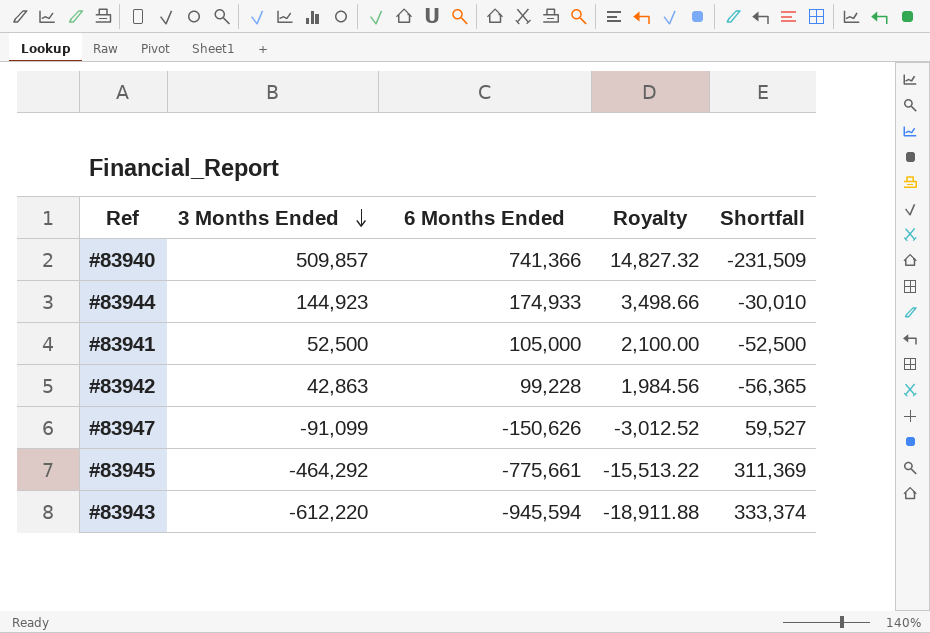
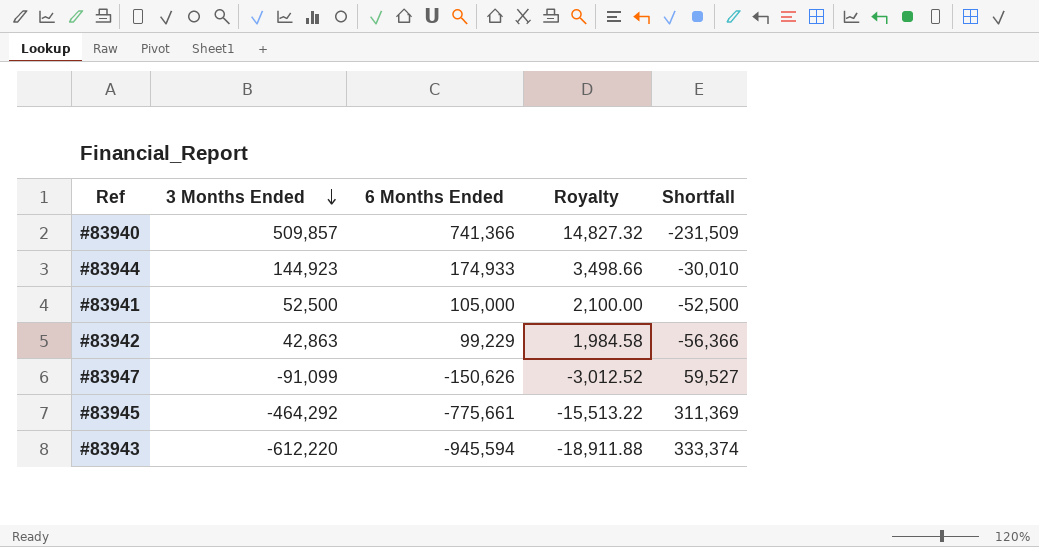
#83942 | 6 Months Ended: 99,228 -> 99,229
#83942 | Royalty: 1,984.56 -> 1,984.58
#83942 | Shortfall: -56,365 -> -56,366

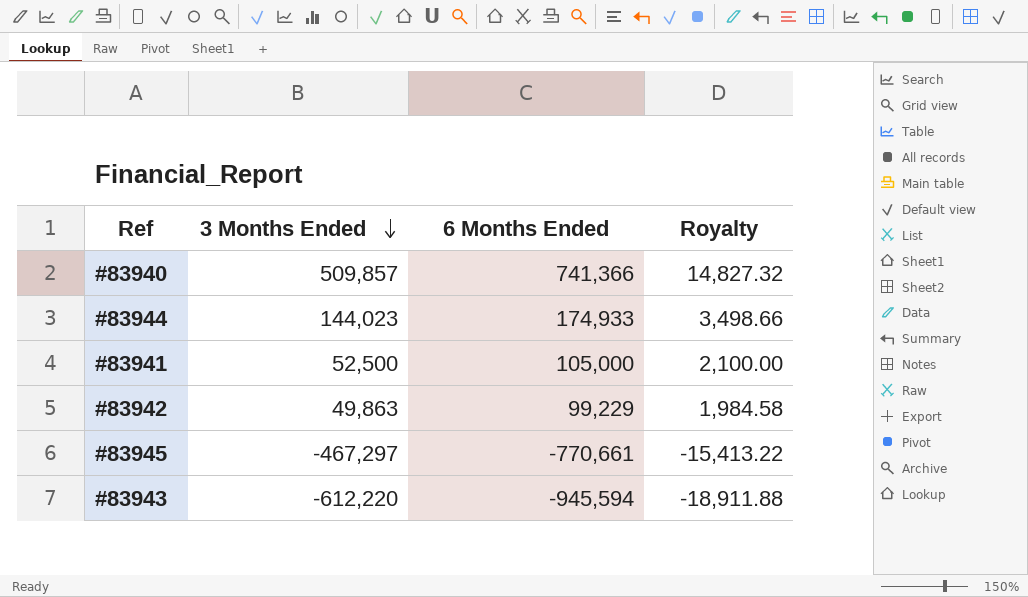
column Shortfall | formula: [3 Months Ended] - [6 Months Ended] -> none
row #83947: -91,099 | -150,626 | -3,012.52 | 59,527 -> none
#83944 | 3 Months Ended: 144,923 -> 144,023
#83942 | 3 Months Ended: 42,863 -> 49,863
#83945 | 3 Months Ended: -464,292 -> -467,297
#83945 | 6 Months Ended: -775,661 -> -770,661
#83945 | Royalty: -15,513.22 -> -15,413.22

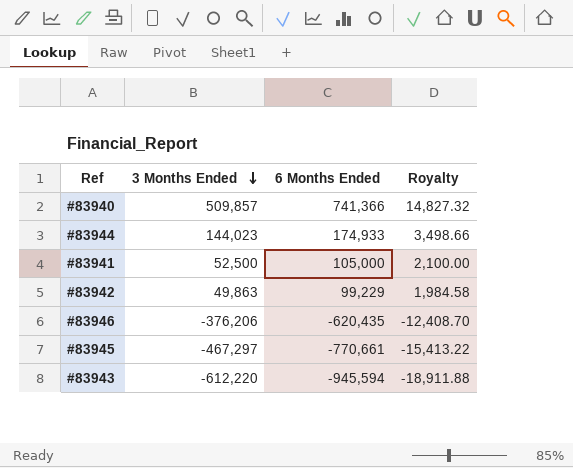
row #83946: none -> -376,206 | -620,435 | -12,408.70

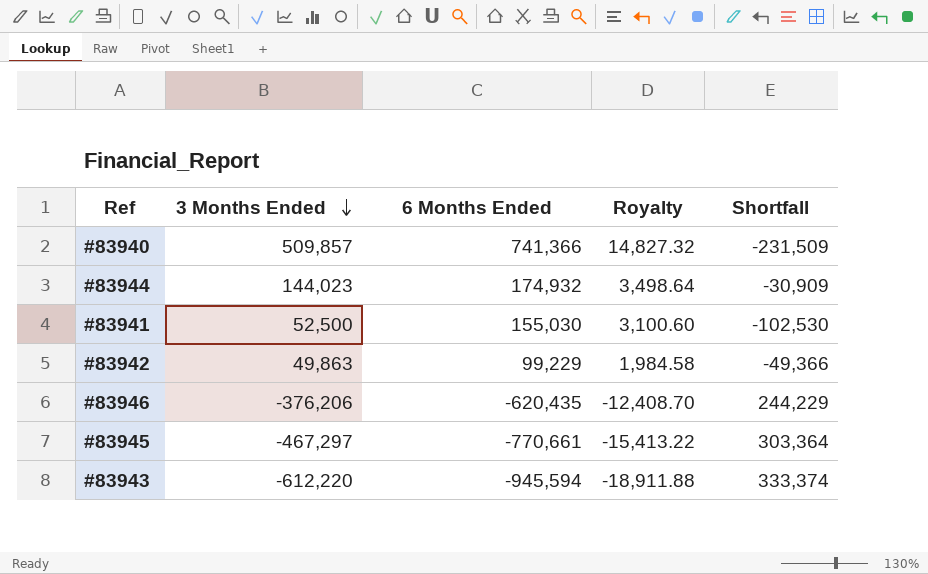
column Shortfall | formula: none -> [3 Months Ended] - [6 Months Ended]
#83944 | 6 Months Ended: 174,933 -> 174,932
#83944 | Royalty: 3,498.66 -> 3,498.64
#83941 | 6 Months Ended: 105,000 -> 155,030
#83941 | Royalty: 2,100.00 -> 3,100.60

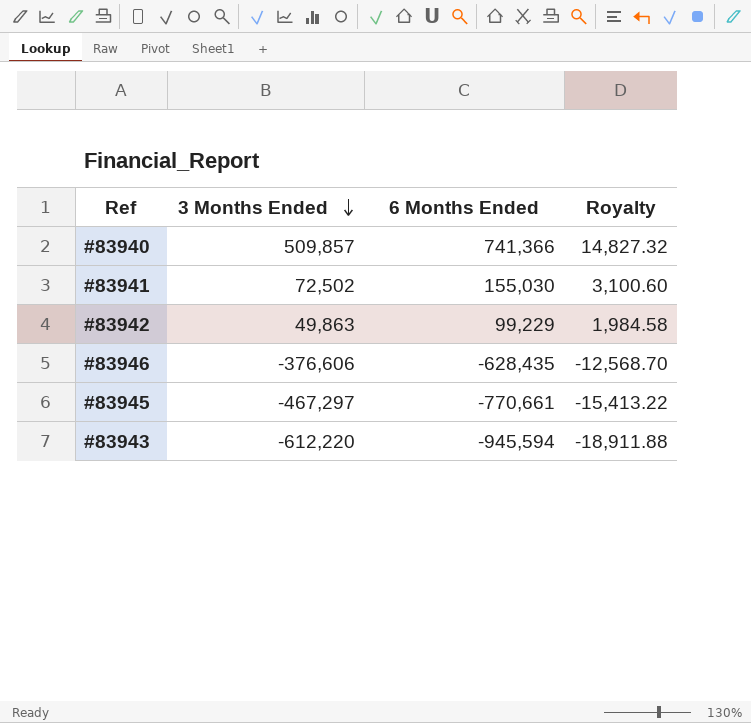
column Shortfall | formula: [3 Months Ended] - [6 Months Ended] -> none
row #83944: 144,023 | 174,932 | 3,498.64 | -30,909 -> none
#83941 | 3 Months Ended: 52,500 -> 72,502
#83946 | 3 Months Ended: -376,206 -> -376,606
#83946 | 6 Months Ended: -620,435 -> -628,435
#83946 | Royalty: -12,408.70 -> -12,568.70

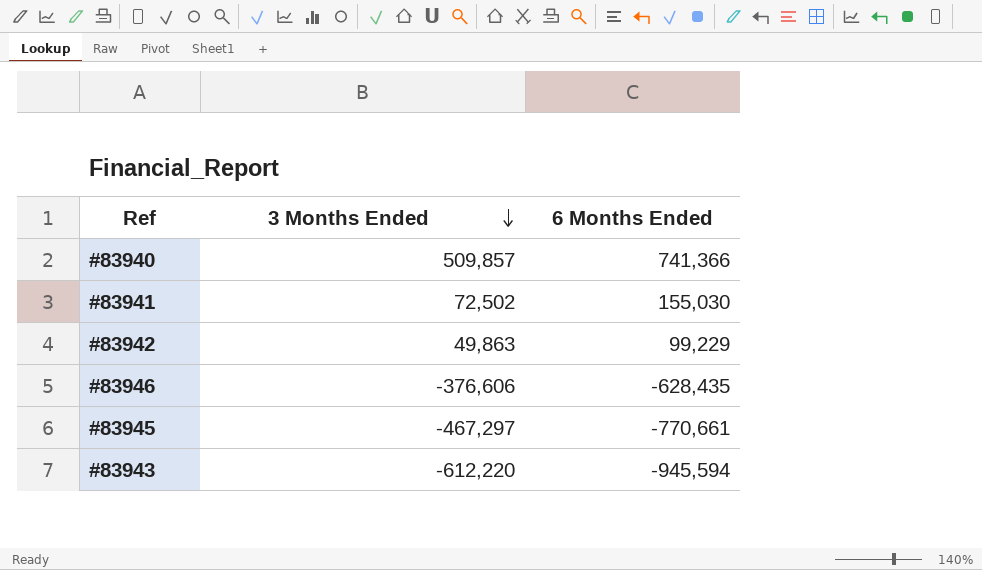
column Royalty | formula: [6 Months Ended] * 0.02 -> none

